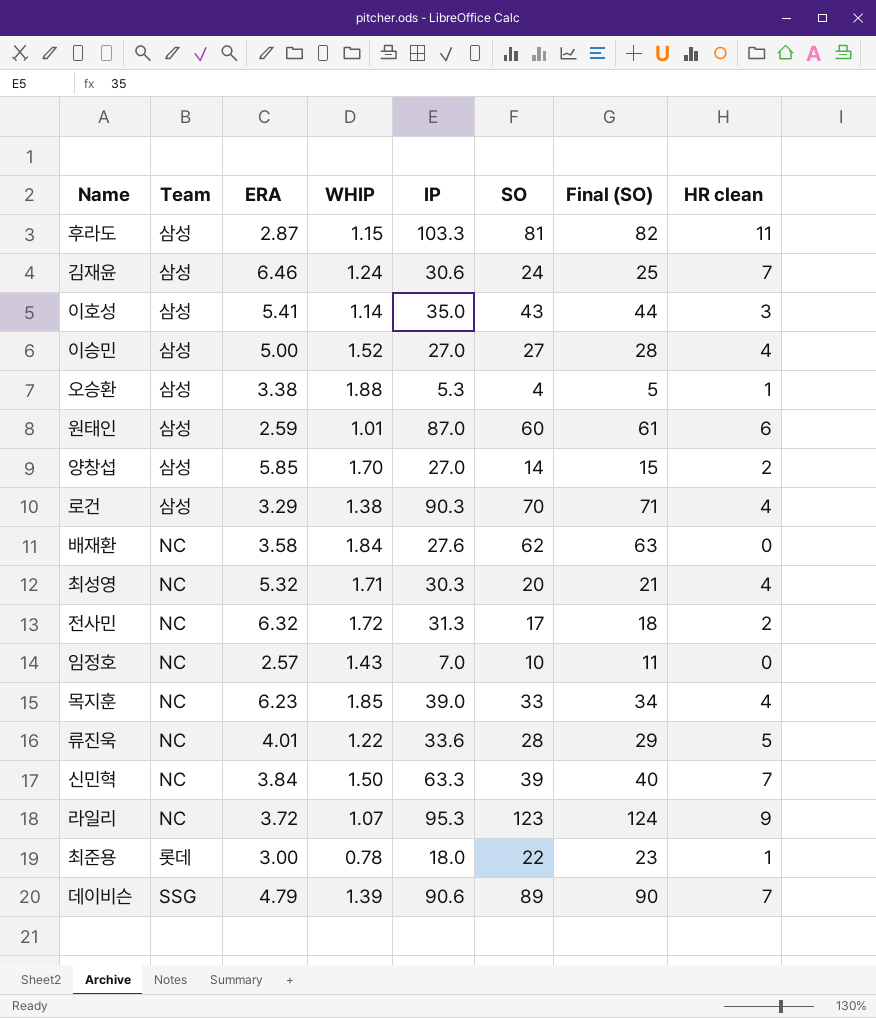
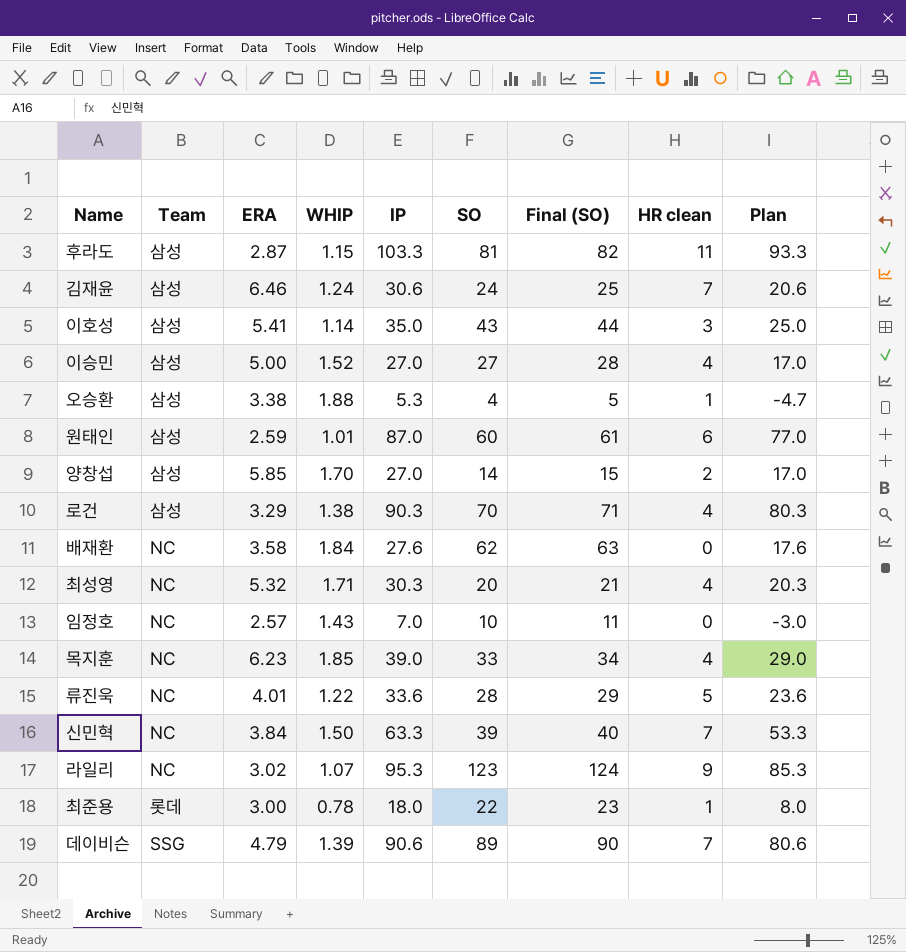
column Plan | formula: none -> [IP] - 10
row 전사민: NC | 6.32 | 1.72 | 31.3 | 17 | 18 | 2 -> none
라일리 | ERA: 3.72 -> 3.02

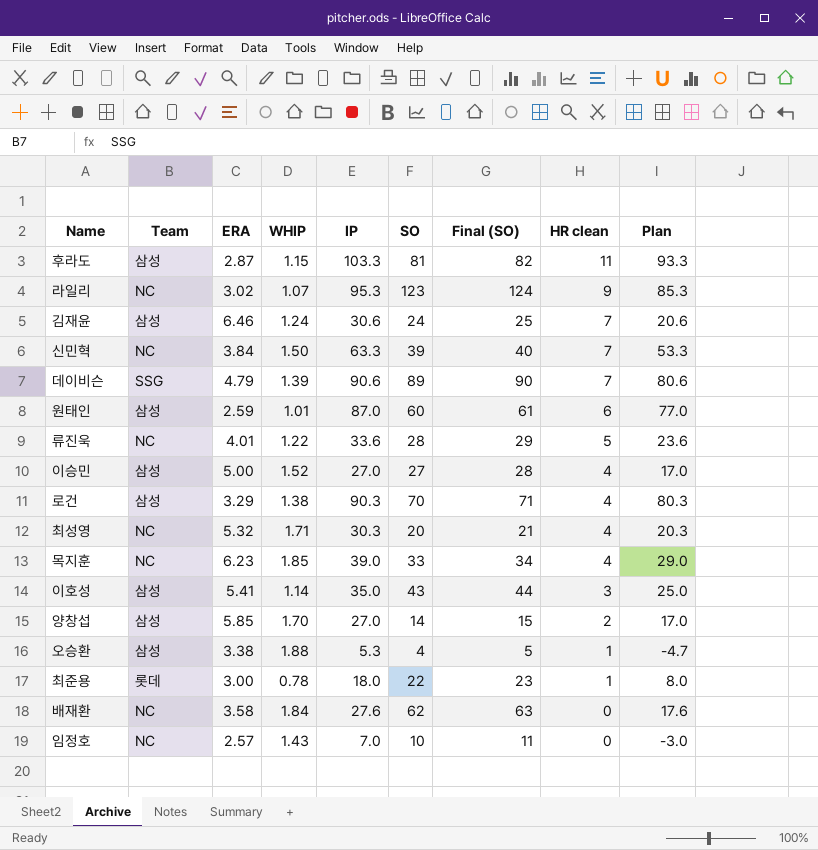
row order: none -> HR clean descending

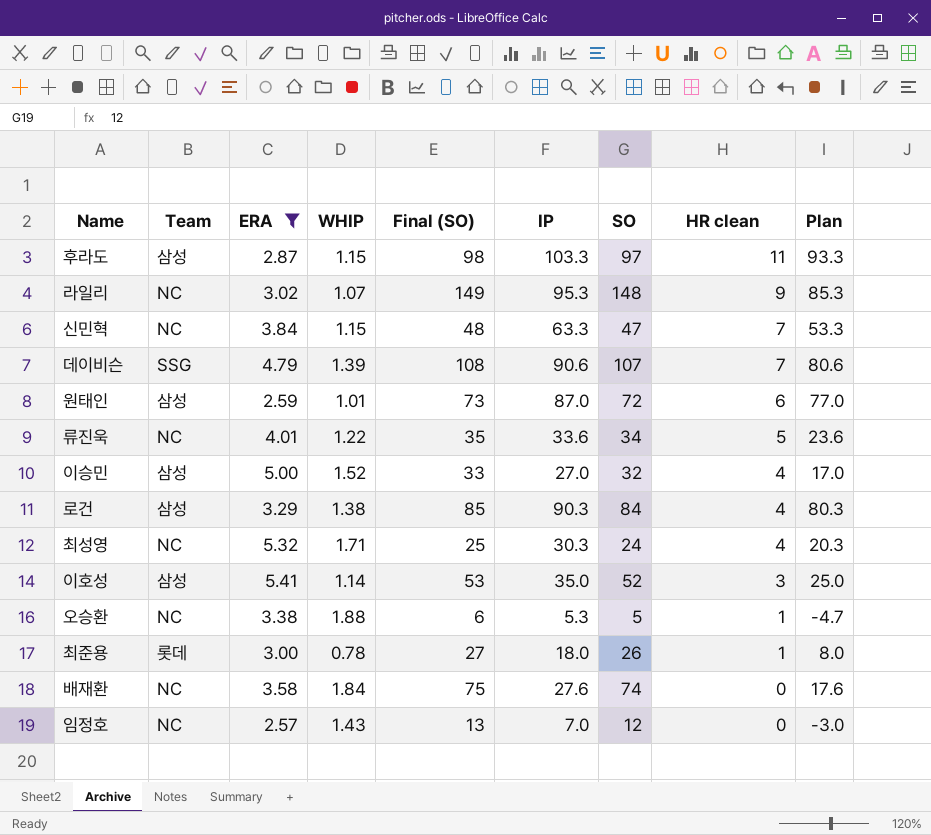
filter: none -> ERA <= 5.41
column Final (SO) | position: 7 -> 5
후라도 | Final (SO): 82 -> 98
후라도 | SO: 81 -> 97
라일리 | Final (SO): 124 -> 149
라일리 | SO: 123 -> 148
신민혁 | WHIP: 1.50 -> 1.15
신민혁 | Final (SO): 40 -> 48
신민혁 | SO: 39 -> 47
데이비슨 | Final (SO): 90 -> 108
데이비슨 | SO: 89 -> 107
원태인 | Final (SO): 61 -> 73
원태인 | SO: 60 -> 72
류진욱 | Final (SO): 29 -> 35
류진욱 | SO: 28 -> 34
이승민 | Final (SO): 28 -> 33
이승민 | SO: 27 -> 32
로건 | Final (SO): 71 -> 85
로건 | SO: 70 -> 84
최성영 | Final (SO): 21 -> 25
최성영 | SO: 20 -> 24
이호성 | Final (SO): 44 -> 53
이호성 | SO: 43 -> 52
오승환 | Team: 삼성 -> NC
오승환 | Final (SO): 5 -> 6
오승환 | SO: 4 -> 5
최준용 | Final (SO): 23 -> 27
최준용 | SO: 22 -> 26
배재환 | Final (SO): 63 -> 75
배재환 | SO: 62 -> 74
임정호 | Final (SO): 11 -> 13
임정호 | SO: 10 -> 12

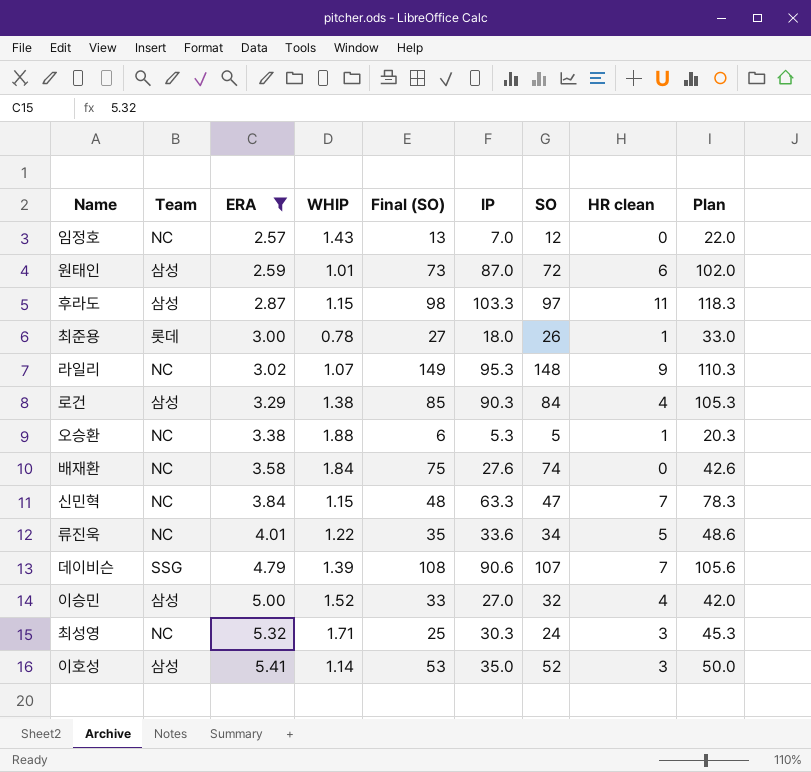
row order: HR clean descending -> ERA ascending
column Plan | formula: [IP] - 10 -> [IP] + 15
최성영 | HR clean: 4 -> 3

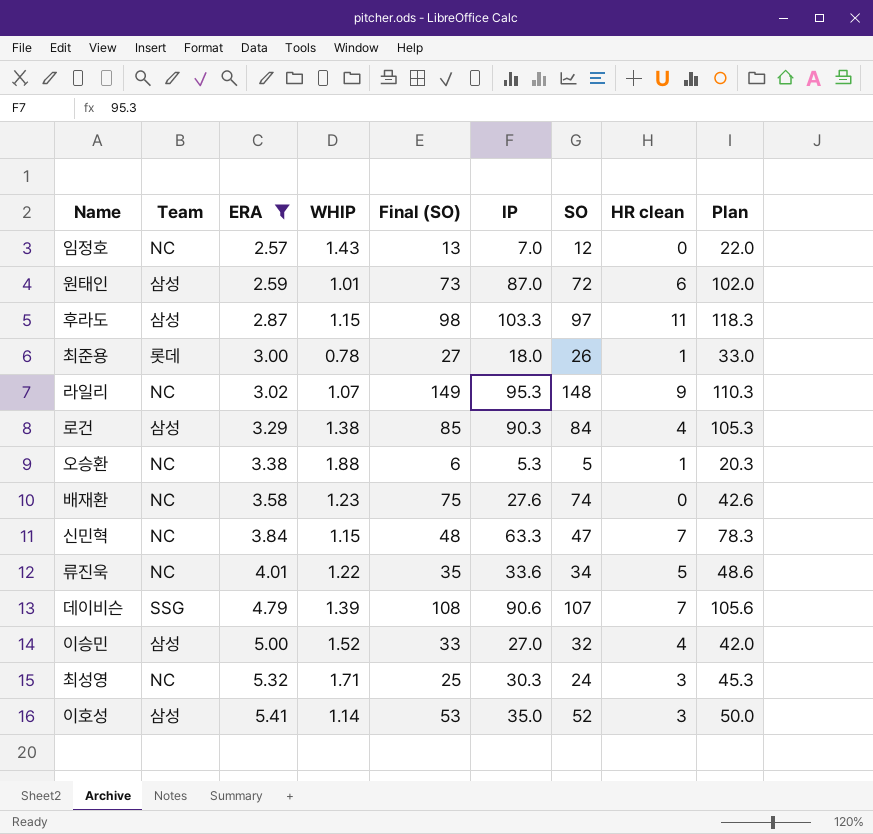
배재환 | WHIP: 1.84 -> 1.23

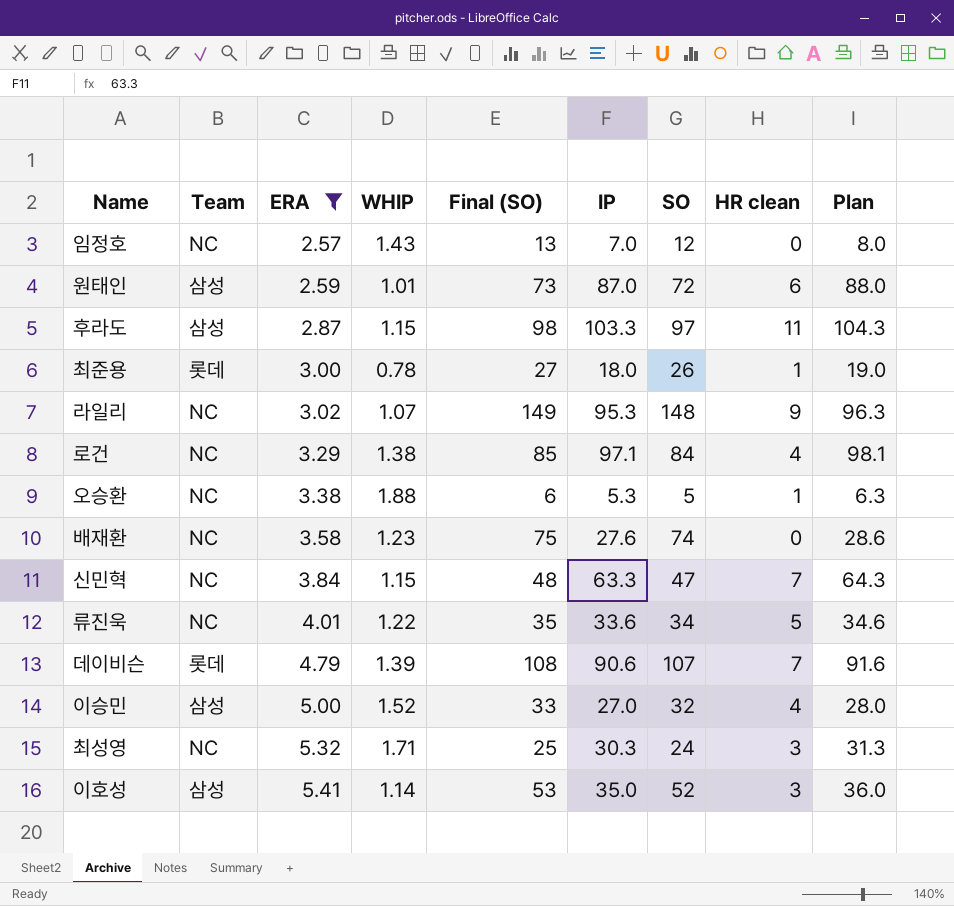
column Plan | formula: [IP] + 15 -> [IP] + 1
로건 | Team: 삼성 -> NC
로건 | IP: 90.3 -> 97.1
데이비슨 | Team: SSG -> 롯데

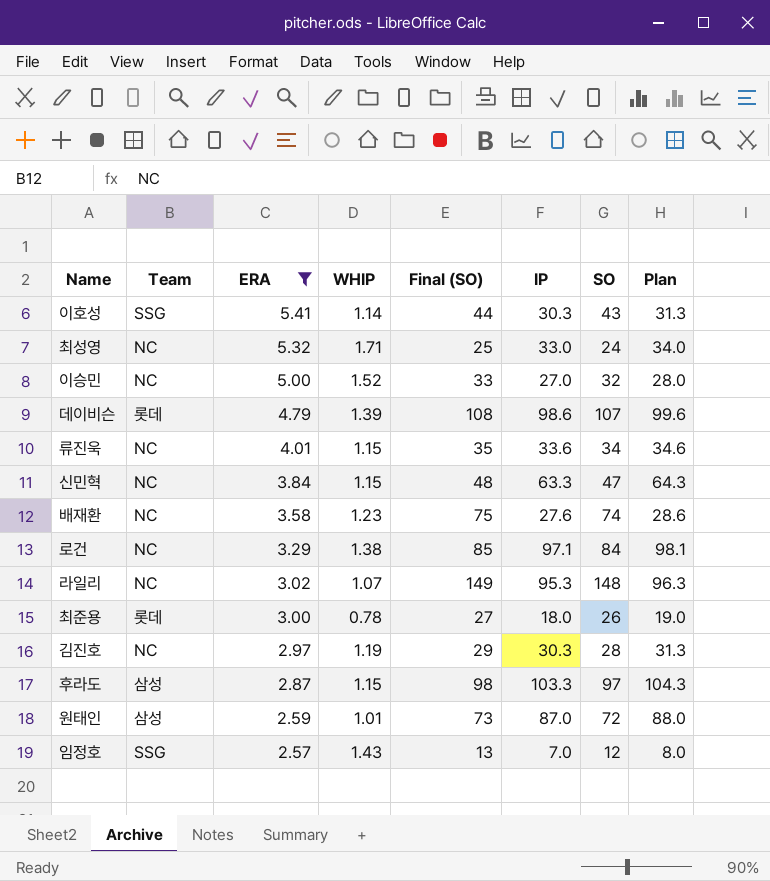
row order: ERA ascending -> ERA descending
column HR clean | position: 8 -> none
row 오승환: NC | 3.38 | 1.88 | 6 | 5.3 | 5 | 1 | 6.3 -> none
이호성 | Team: 삼성 -> SSG
이호성 | Final (SO): 53 -> 44
이호성 | IP: 35.0 -> 30.3
이호성 | SO: 52 -> 43
이호성 | Plan: 36.0 -> 31.3
최성영 | IP: 30.3 -> 33.0
최성영 | Plan: 31.3 -> 34.0
이승민 | Team: 삼성 -> NC
데이비슨 | IP: 90.6 -> 98.6
데이비슨 | Plan: 91.6 -> 99.6
류진욱 | WHIP: 1.22 -> 1.15
row 김진호: none -> NC | 2.97 | 1.19 | 29 | 30.3 | 28 | 31.3
임정호 | Team: NC -> SSG

